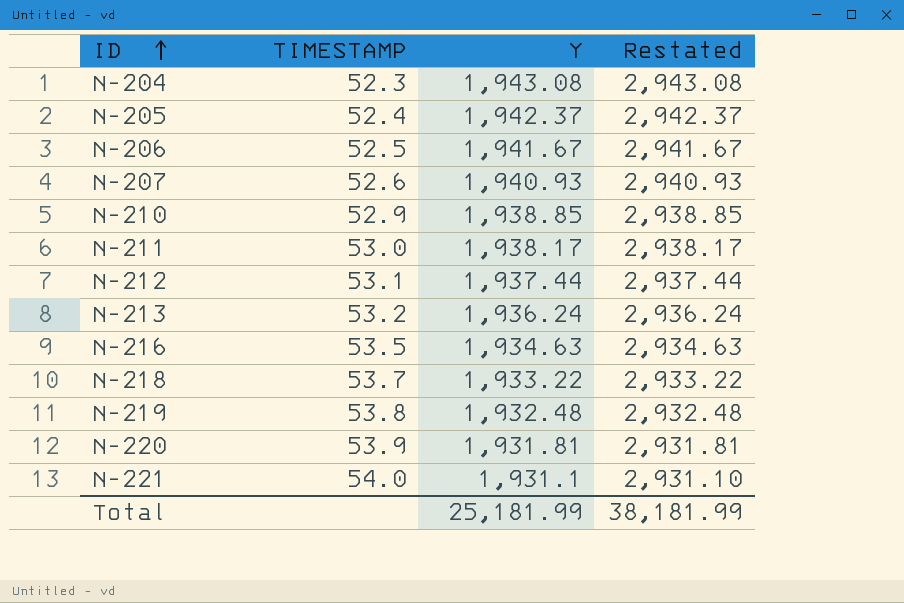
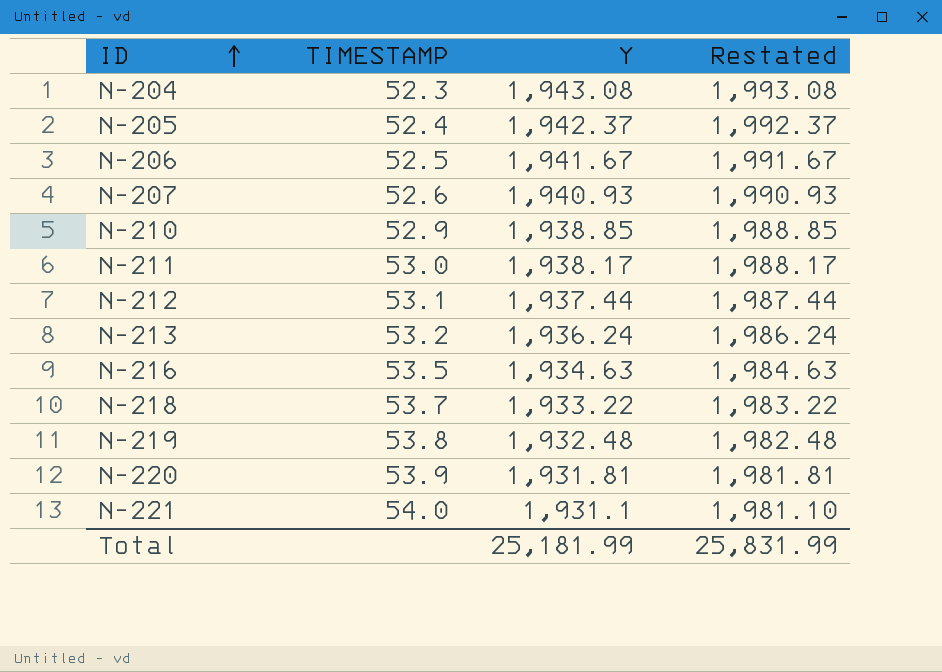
column Restated | formula: [Y] + 1000 -> [Y] + 50
Total | Restated: 38,181.99 -> 25,831.99

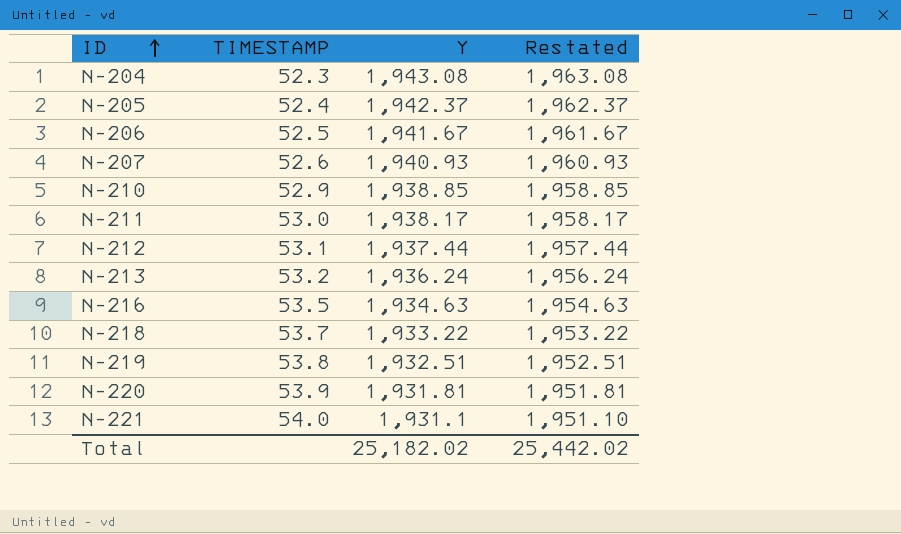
column Restated | formula: [Y] + 50 -> [Y] + 20
N-219 | Y: 1,932.48 -> 1,932.51
Total | Y: 25,181.99 -> 25,182.02
Total | Restated: 25,831.99 -> 25,442.02

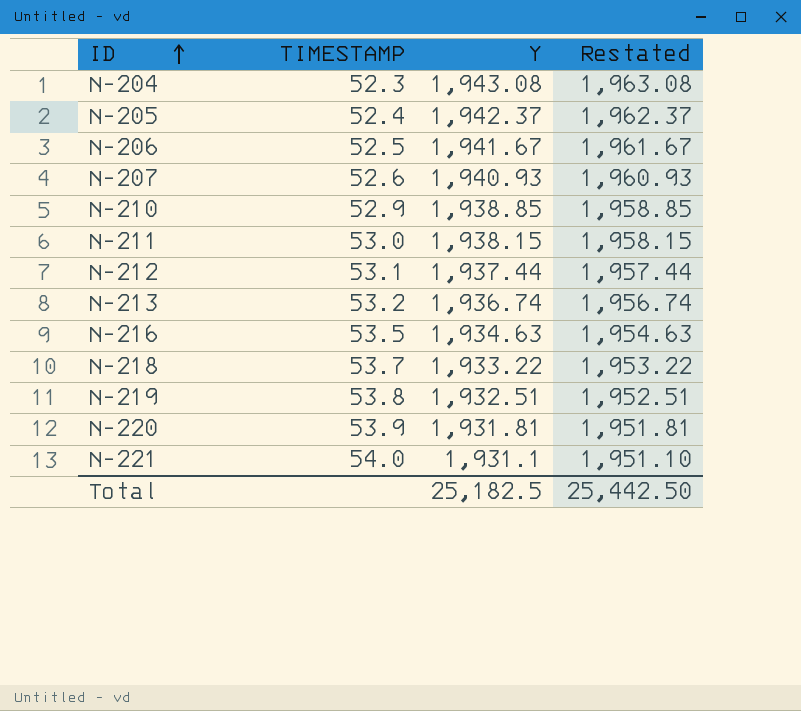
N-211 | Y: 1,938.17 -> 1,938.15
N-211 | Restated: 1,958.17 -> 1,958.15
N-213 | Y: 1,936.24 -> 1,936.74
N-213 | Restated: 1,956.24 -> 1,956.74
Total | Y: 25,182.02 -> 25,182.5
Total | Restated: 25,442.02 -> 25,442.50

